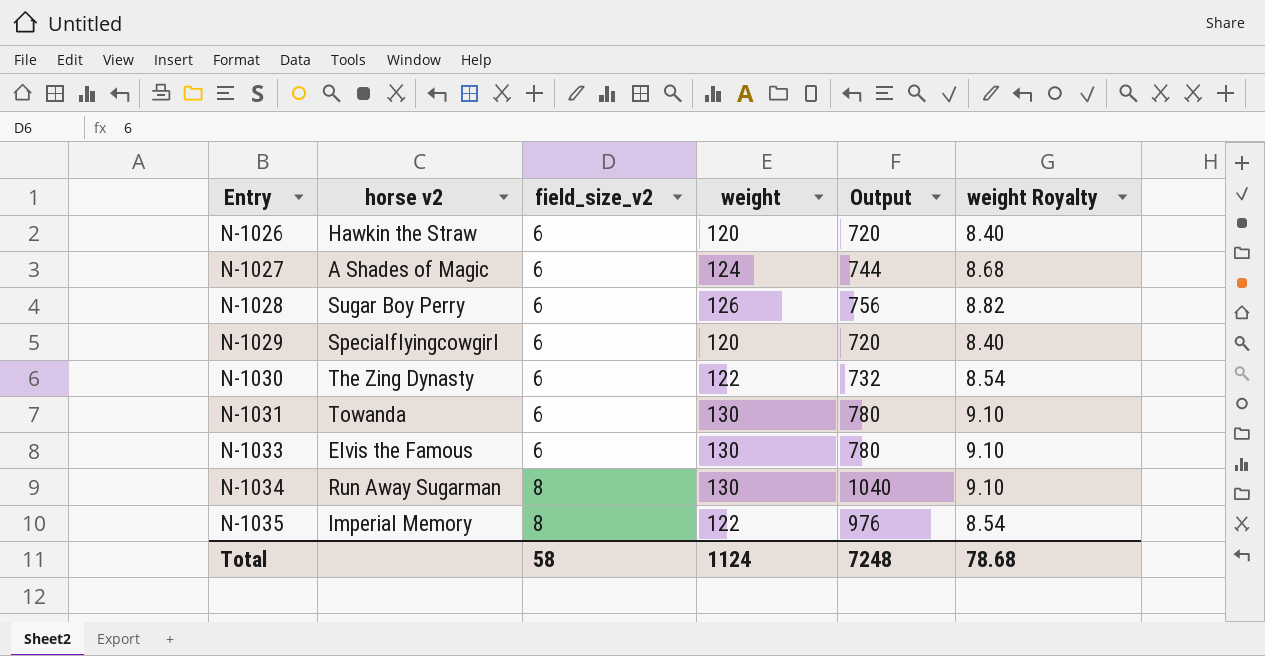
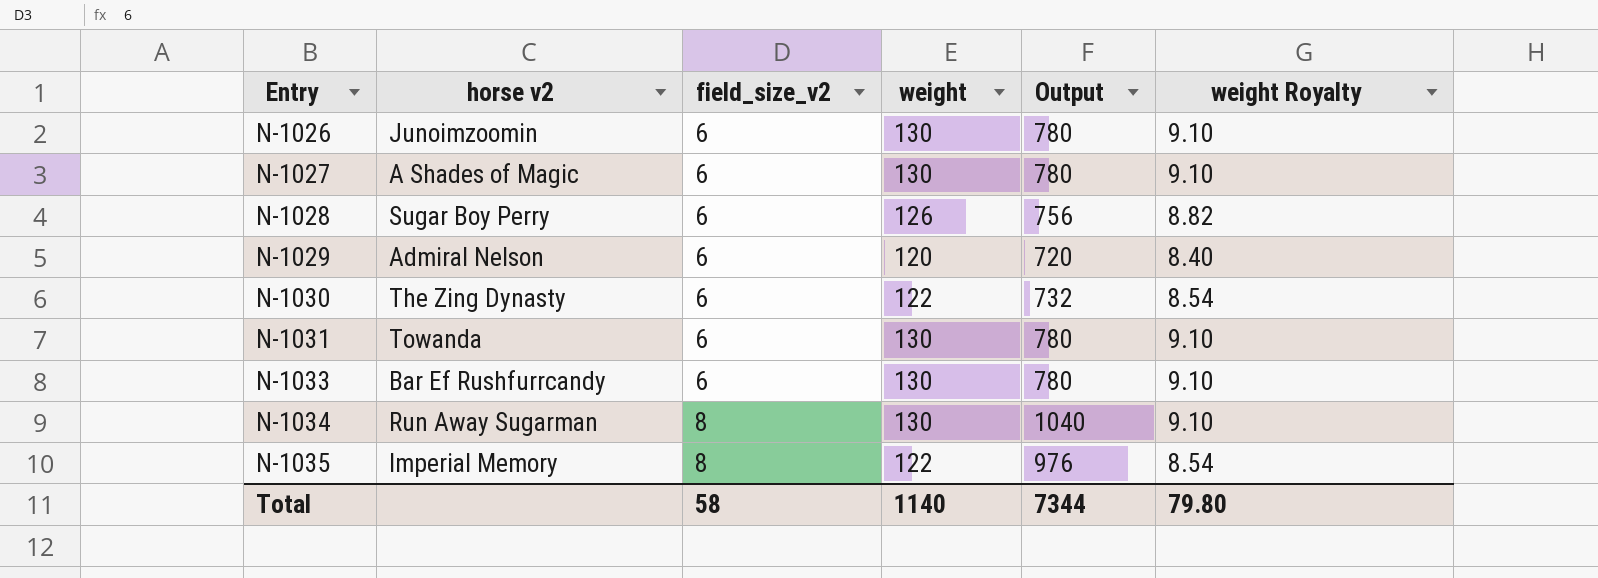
N-1026 | horse v2: Hawkin the Straw -> Junoimzoomin
N-1026 | weight: 120 -> 130
N-1026 | Output: 720 -> 780
N-1026 | weight Royalty: 8.40 -> 9.10
N-1027 | weight: 124 -> 130
N-1027 | Output: 744 -> 780
N-1027 | weight Royalty: 8.68 -> 9.10
N-1029 | horse v2: Specialflyingcowgirl -> Admiral Nelson
N-1033 | horse v2: Elvis the Famous -> Bar Ef Rushfurrcandy
Total | weight: 1124 -> 1140
Total | Output: 7248 -> 7344
Total | weight Royalty: 78.68 -> 79.80

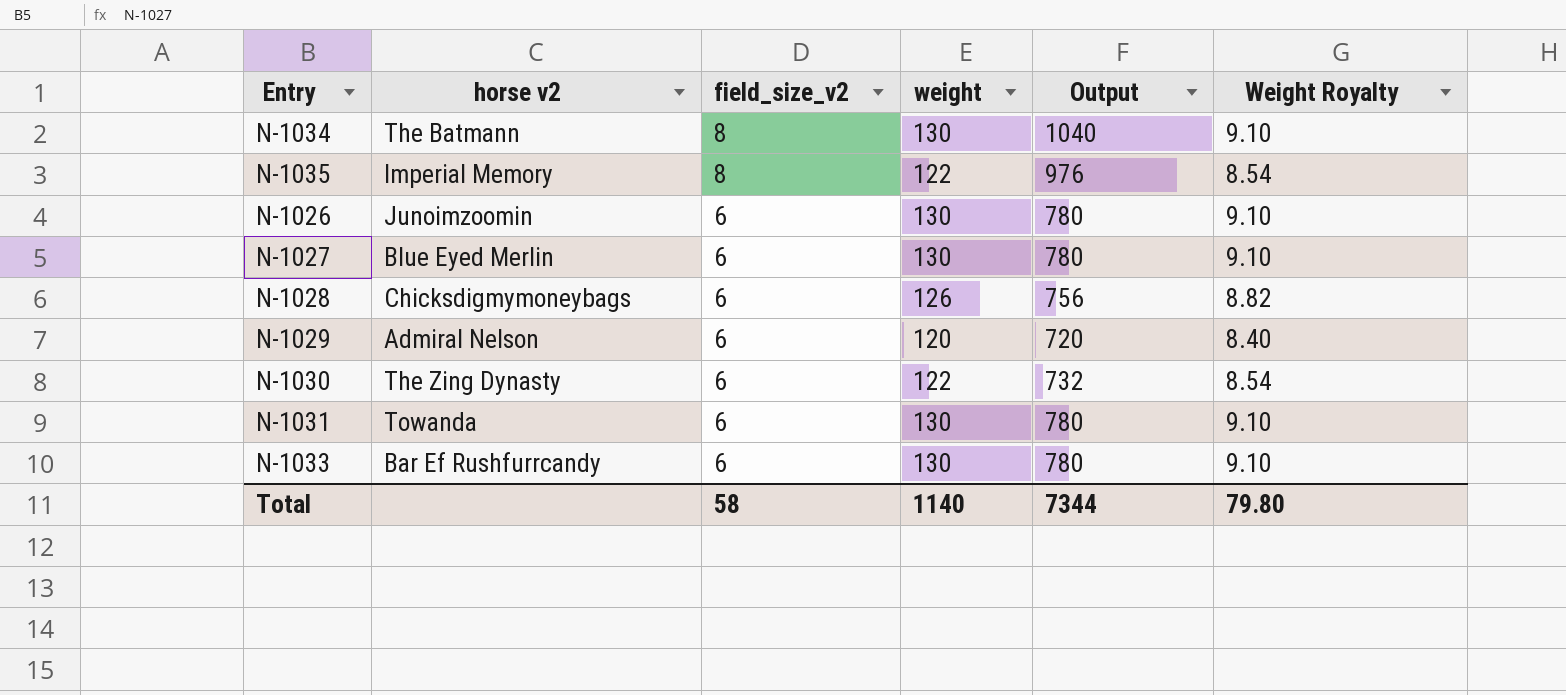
row order: Entry ascending -> field_size_v2 descending
column name: weight Royalty -> Weight Royalty
N-1034 | horse v2: Run Away Sugarman -> The Batmann
N-1027 | horse v2: A Shades of Magic -> Blue Eyed Merlin
N-1028 | horse v2: Sugar Boy Perry -> Chicksdigmymoneybags

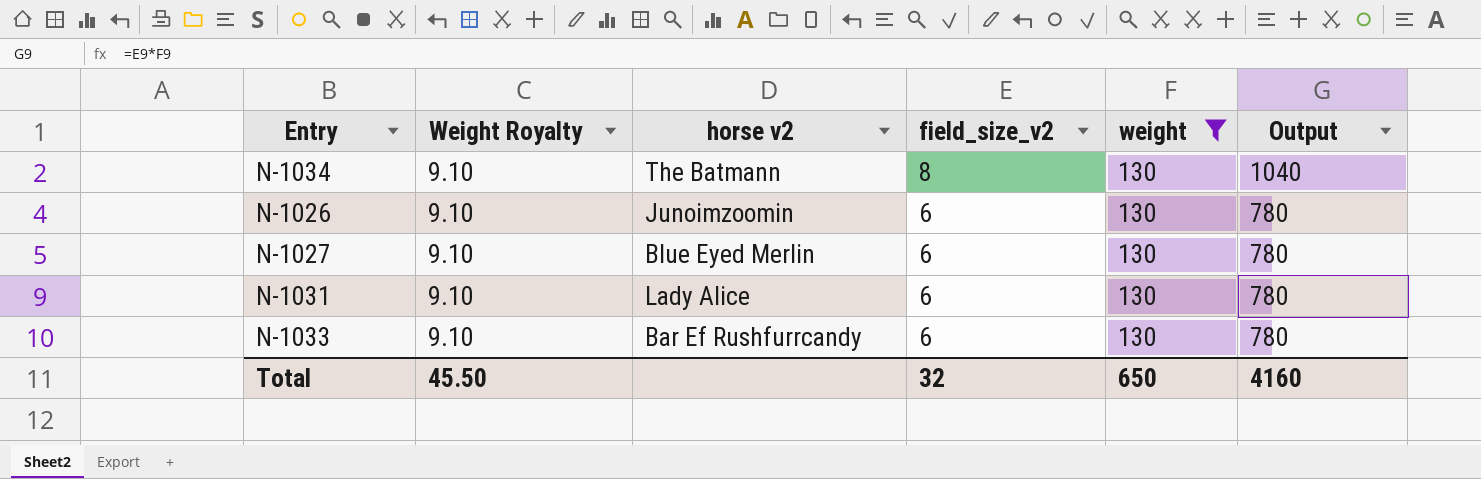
filter: none -> weight = 130
column Weight Royalty | position: 6 -> 2
N-1031 | horse v2: Towanda -> Lady Alice
Total | Weight Royalty: 79.80 -> 45.50
Total | field_size_v2: 58 -> 32
Total | weight: 1140 -> 650
Total | Output: 7344 -> 4160

